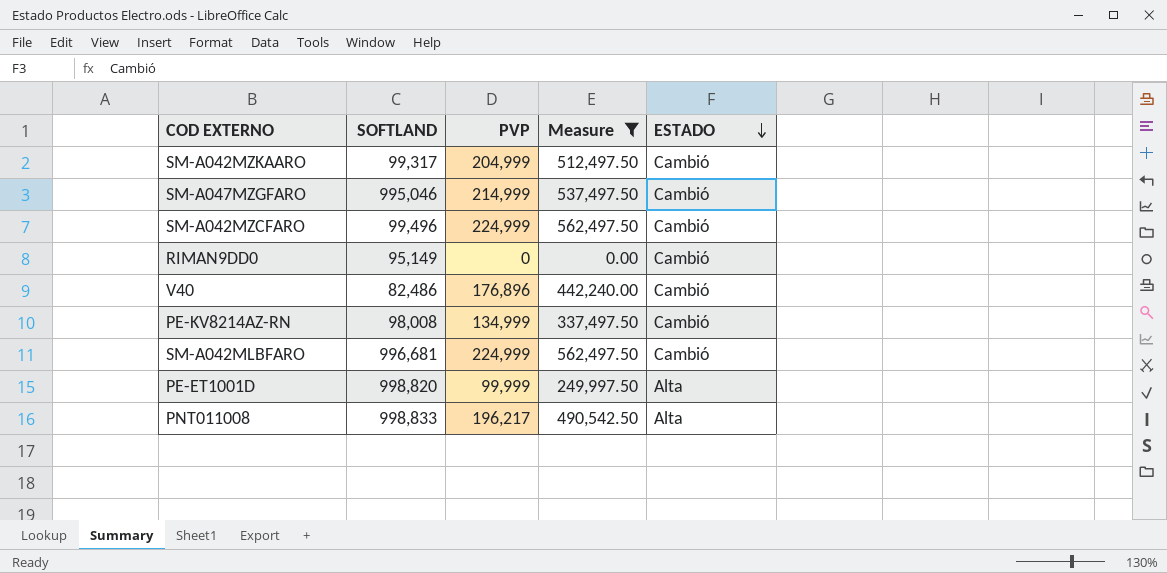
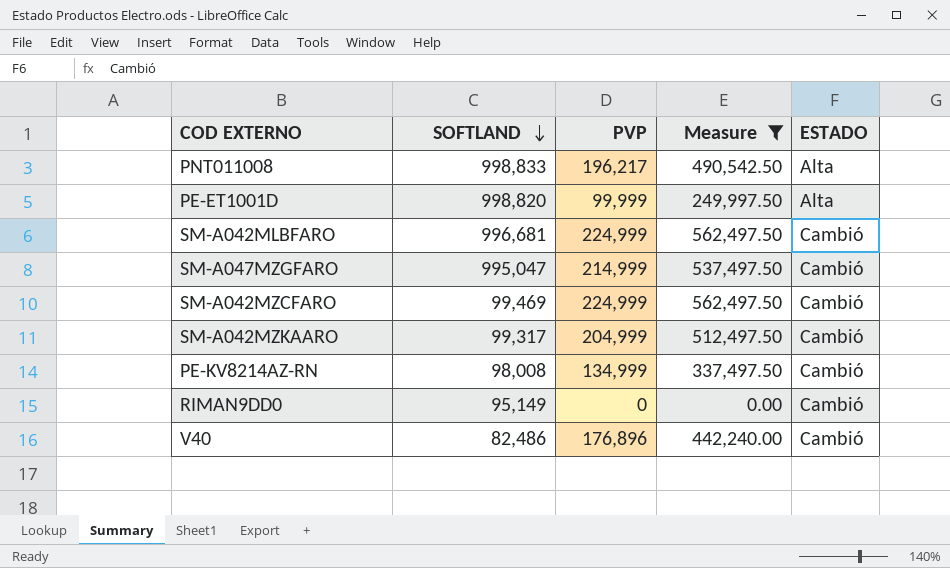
row order: ESTADO descending -> SOFTLAND descending
SM-A047MZGFARO | SOFTLAND: 995,046 -> 995,047
SM-A042MZCFARO | SOFTLAND: 99,496 -> 99,469

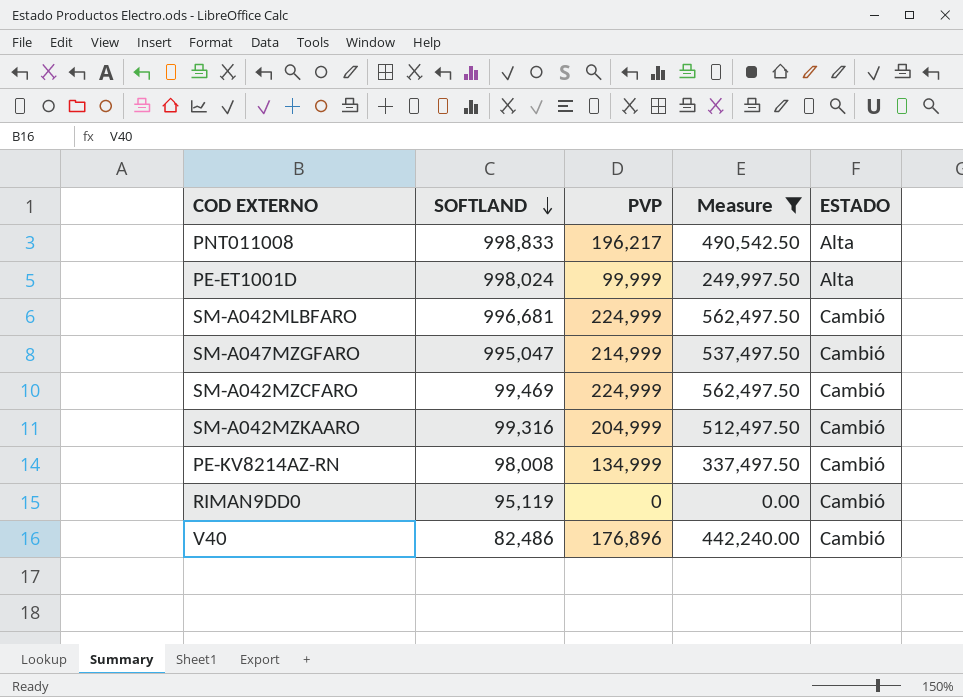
PE-ET1001D | SOFTLAND: 998,820 -> 998,024
SM-A042MZKAARO | SOFTLAND: 99,317 -> 99,316
RIMAN9DD0 | SOFTLAND: 95,149 -> 95,119

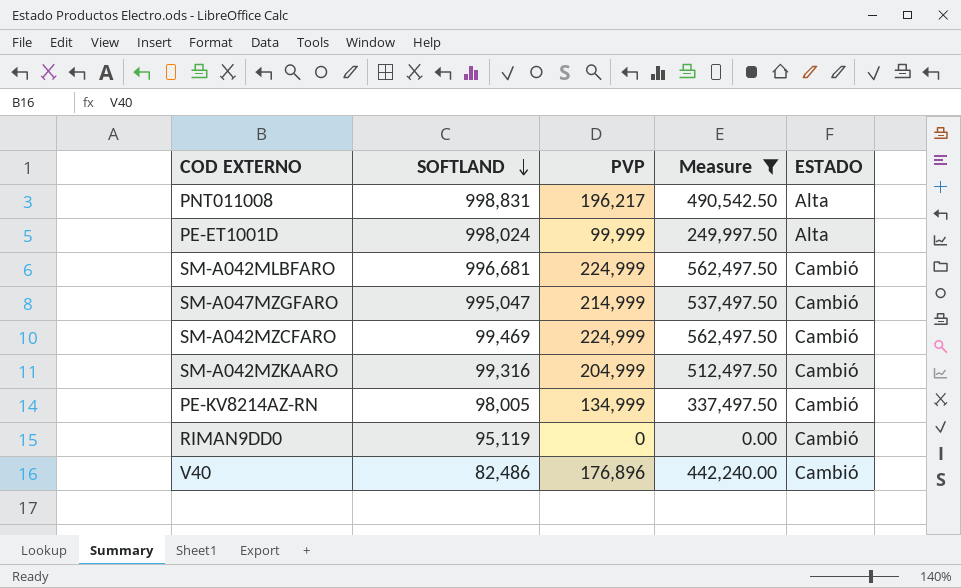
PNT011008 | SOFTLAND: 998,833 -> 998,831
PE-KV8214AZ-RN | SOFTLAND: 98,008 -> 98,005

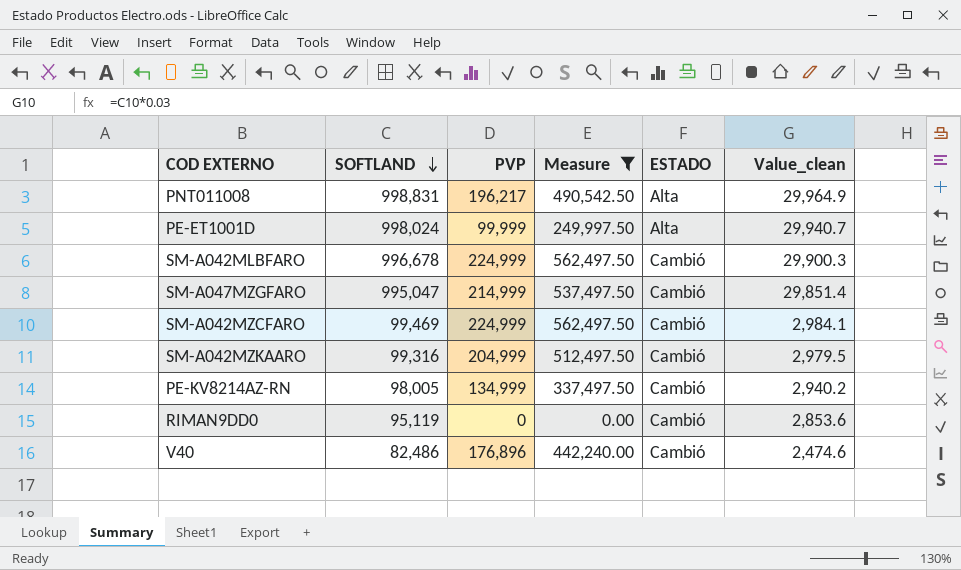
column Value_clean | formula: none -> [SOFTLAND] * 0.03
SM-A042MLBFARO | SOFTLAND: 996,681 -> 996,678

